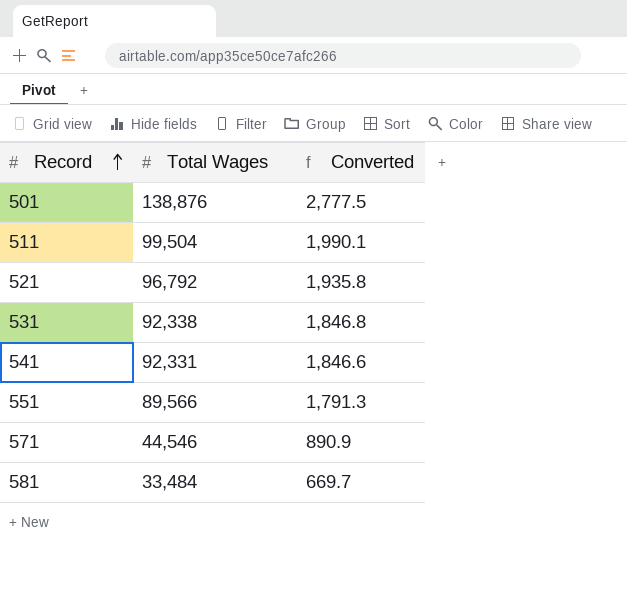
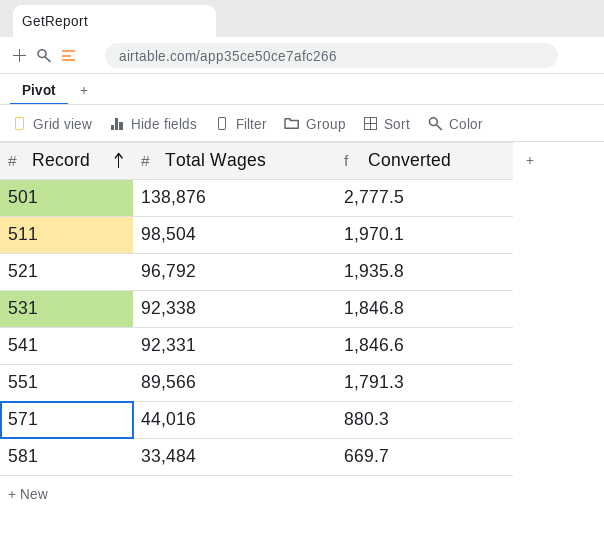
511 | Total Wages: 99,504 -> 98,504
511 | Converted: 1,990.1 -> 1,970.1
571 | Total Wages: 44,546 -> 44,016
571 | Converted: 890.9 -> 880.3

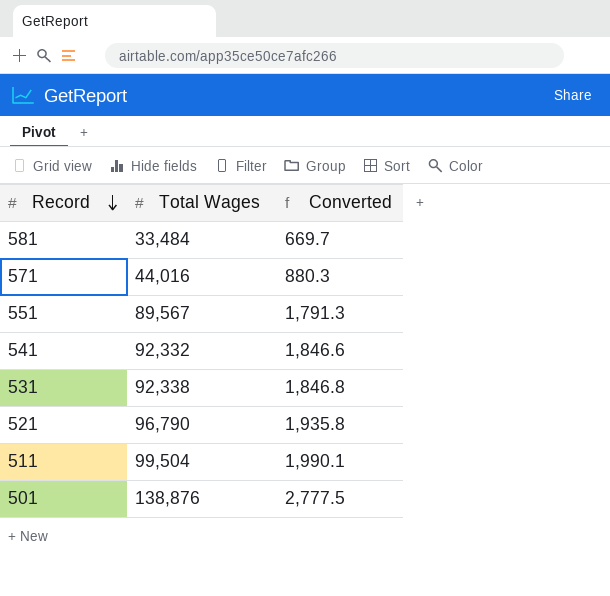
row order: Record ascending -> Record descending
551 | Total Wages: 89,566 -> 89,567
541 | Total Wages: 92,331 -> 92,332
521 | Total Wages: 96,792 -> 96,790
511 | Total Wages: 98,504 -> 99,504
511 | Converted: 1,970.1 -> 1,990.1

